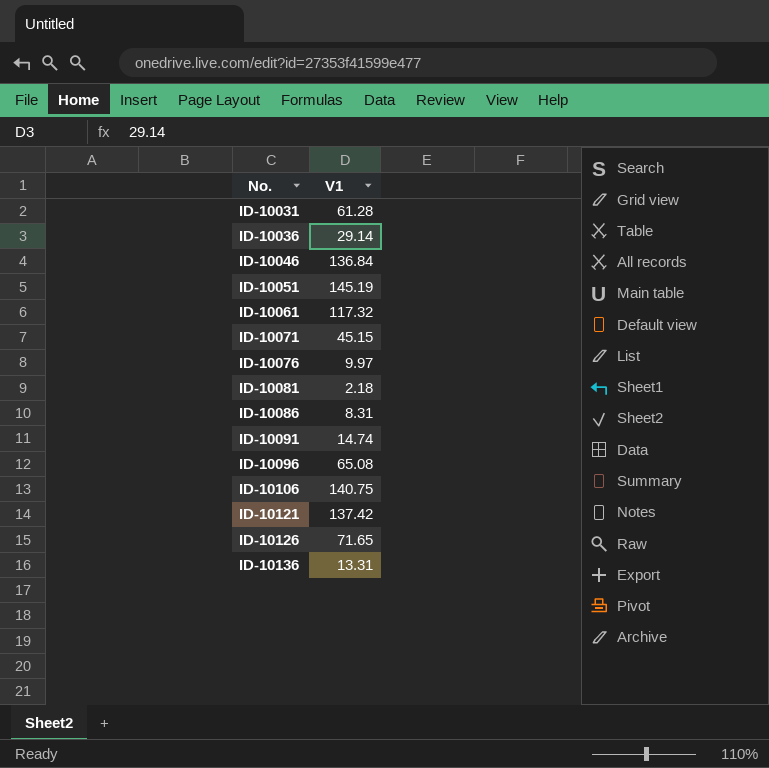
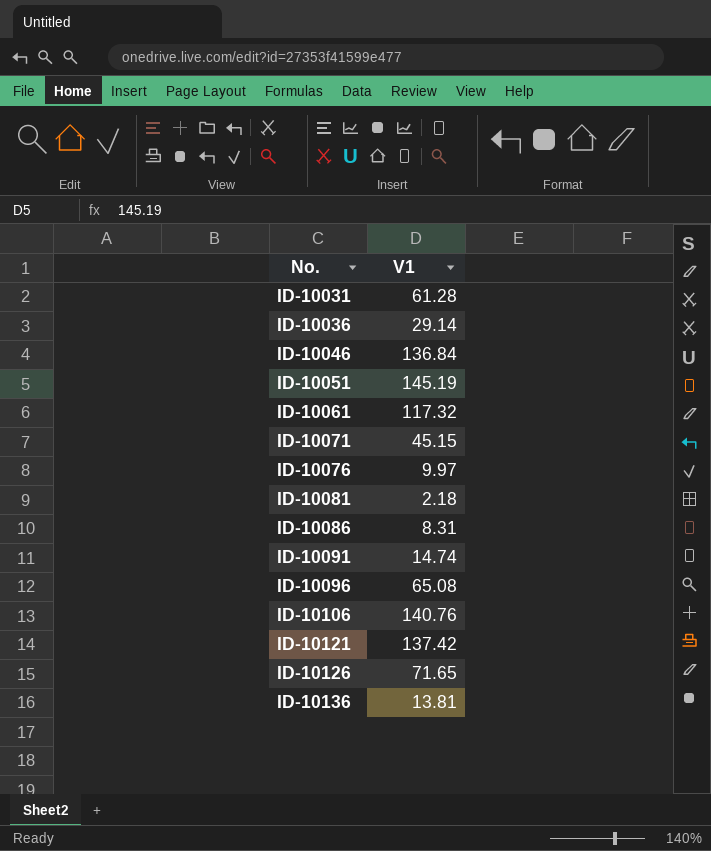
ID-10106 | V1: 140.75 -> 140.76
ID-10136 | V1: 13.31 -> 13.81

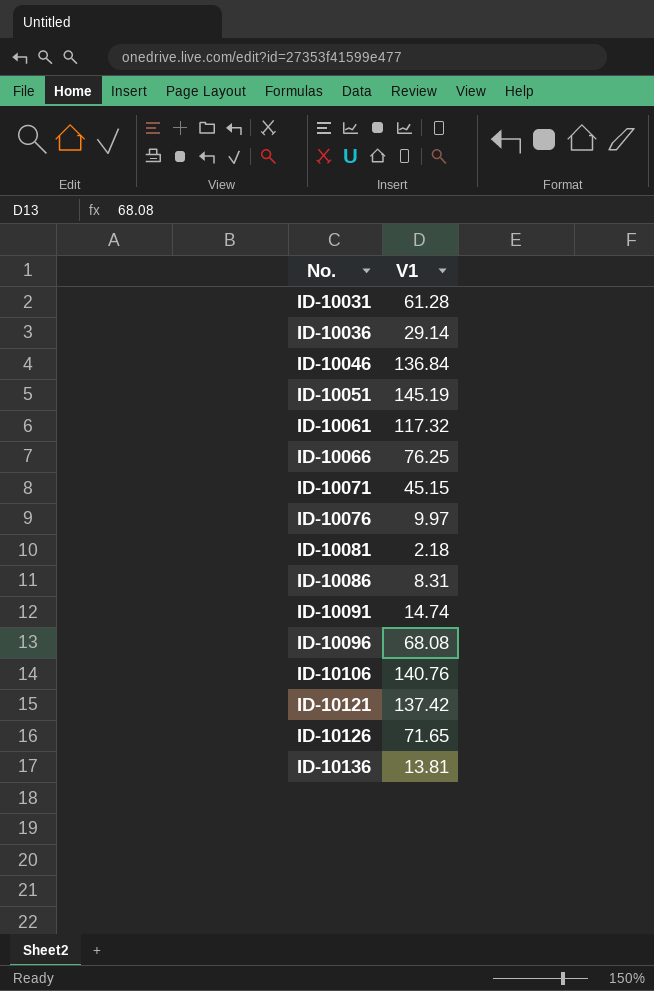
row ID-10066: none -> 76.25
ID-10096 | V1: 65.08 -> 68.08

